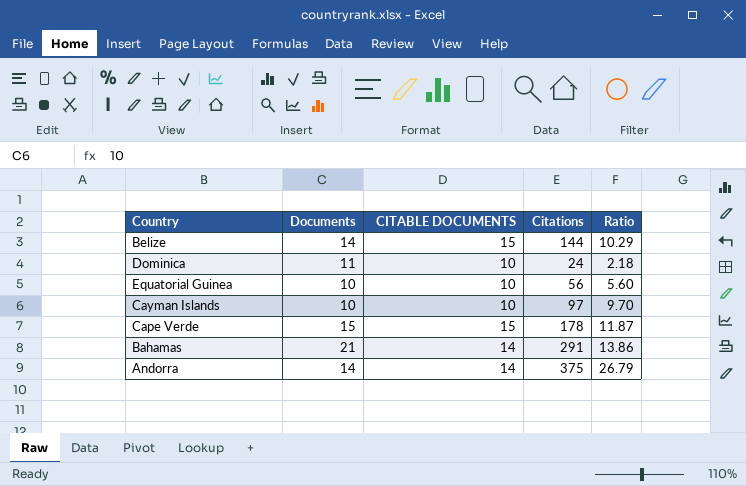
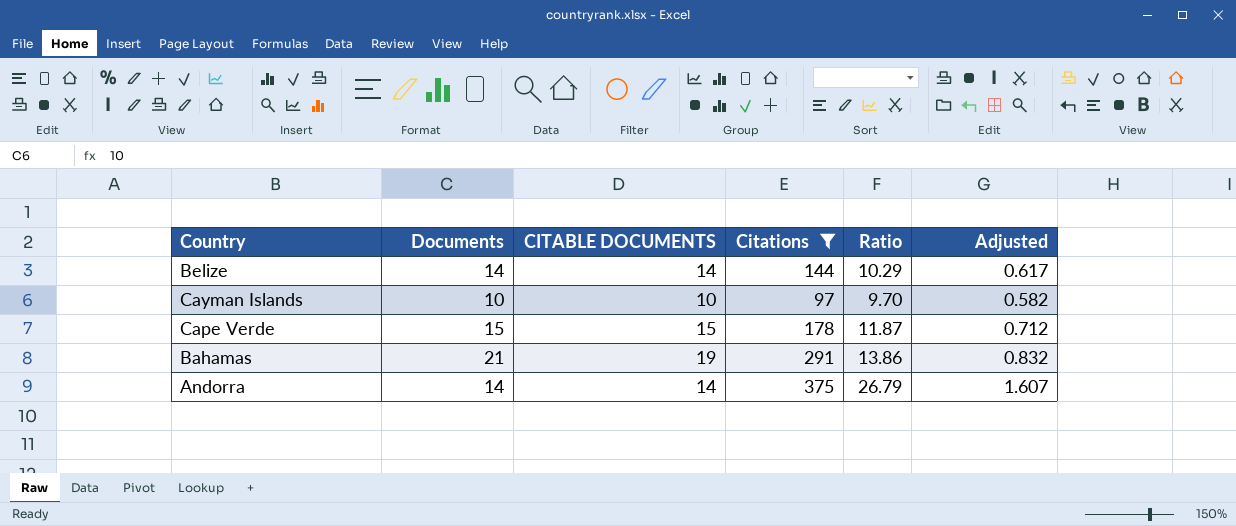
filter: none -> Citations >= 97
column Adjusted | formula: none -> [Ratio] * 0.06
Belize | CITABLE DOCUMENTS: 15 -> 14
Bahamas | CITABLE DOCUMENTS: 14 -> 19

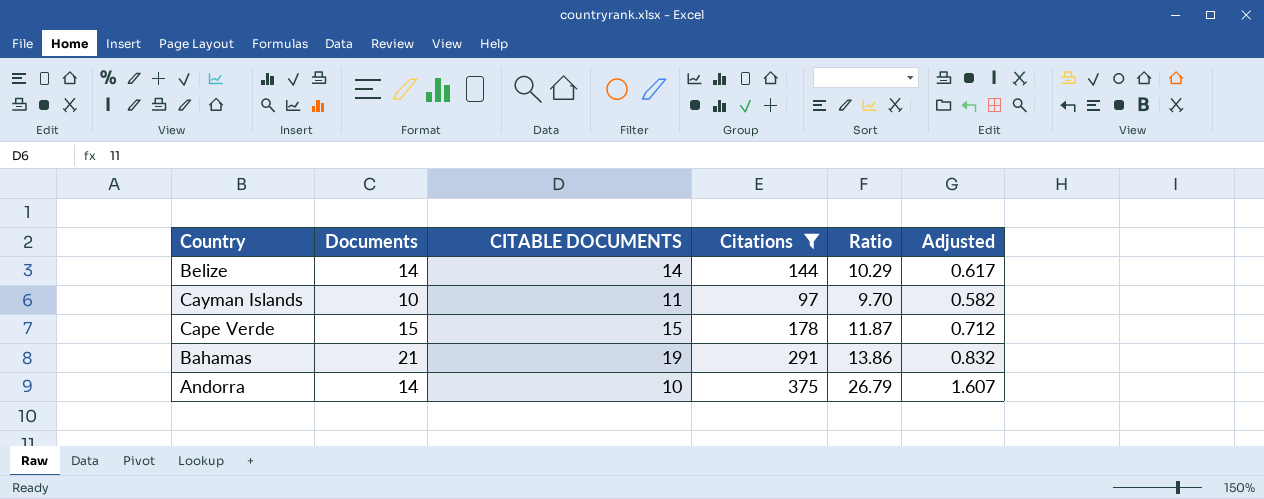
Cayman Islands | CITABLE DOCUMENTS: 10 -> 11
Andorra | CITABLE DOCUMENTS: 14 -> 10

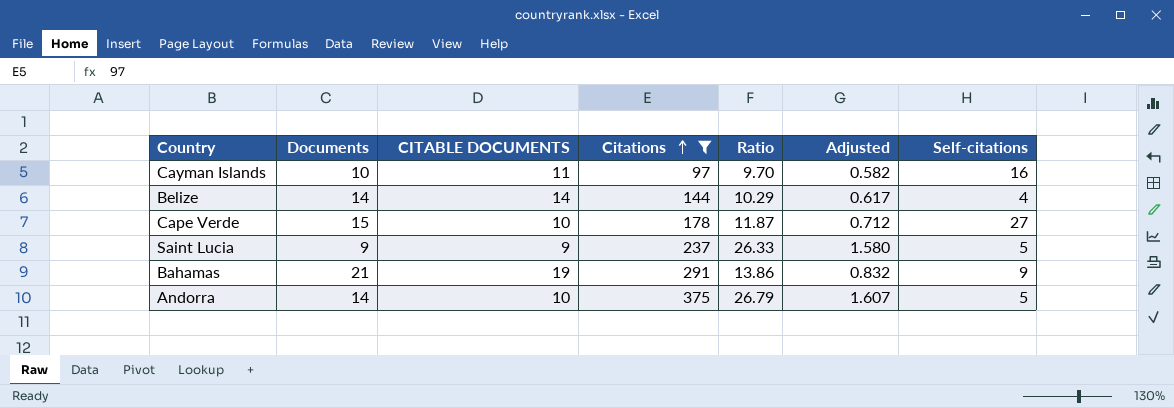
row order: none -> Citations ascending
column Self-citations | position: none -> 7
Cape Verde | CITABLE DOCUMENTS: 15 -> 10
row Saint Lucia: none -> 9 | 9 | 237 | 26.33 | 1.580 | 5

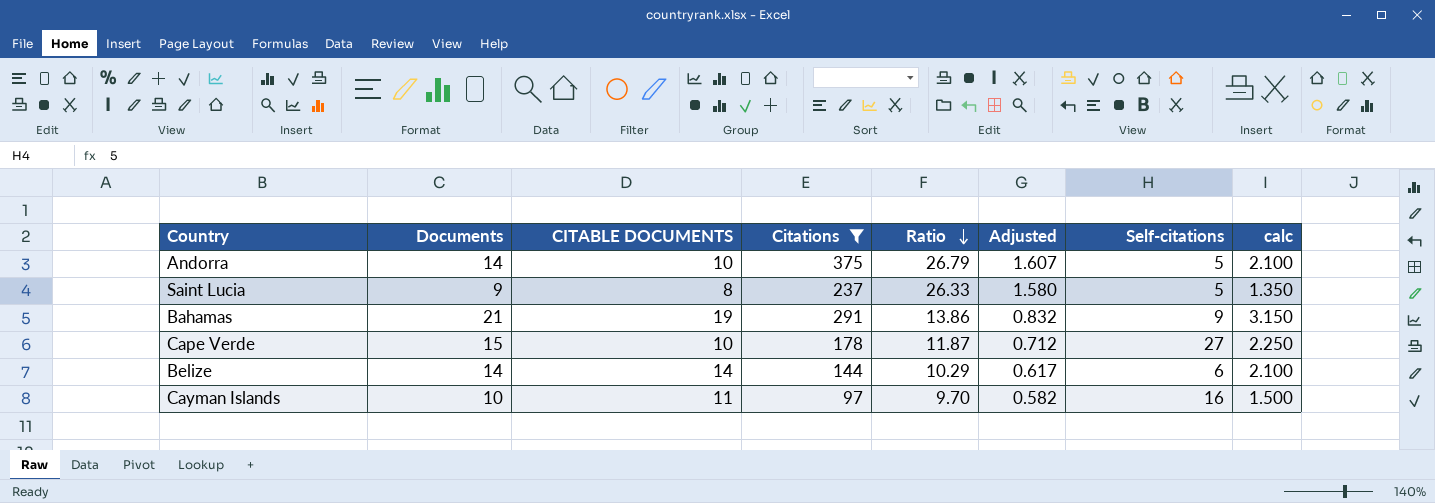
row order: Citations ascending -> Ratio descending
column calc | formula: none -> [Documents] * 0.15
Saint Lucia | CITABLE DOCUMENTS: 9 -> 8
Belize | Self-citations: 4 -> 6

